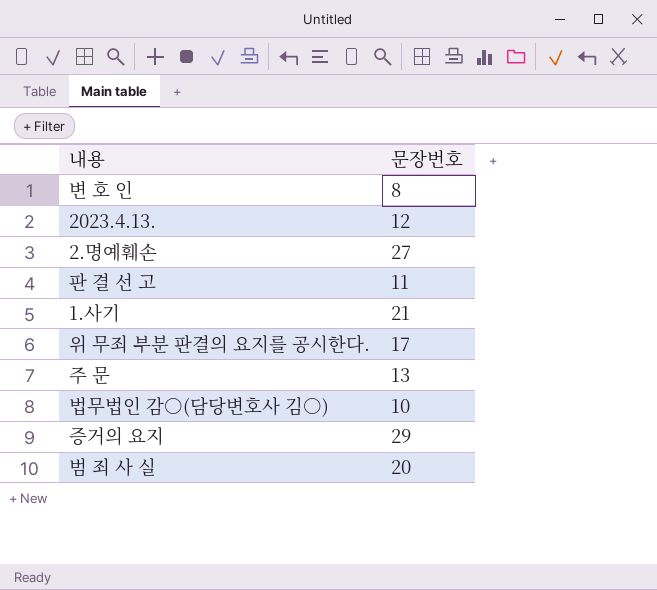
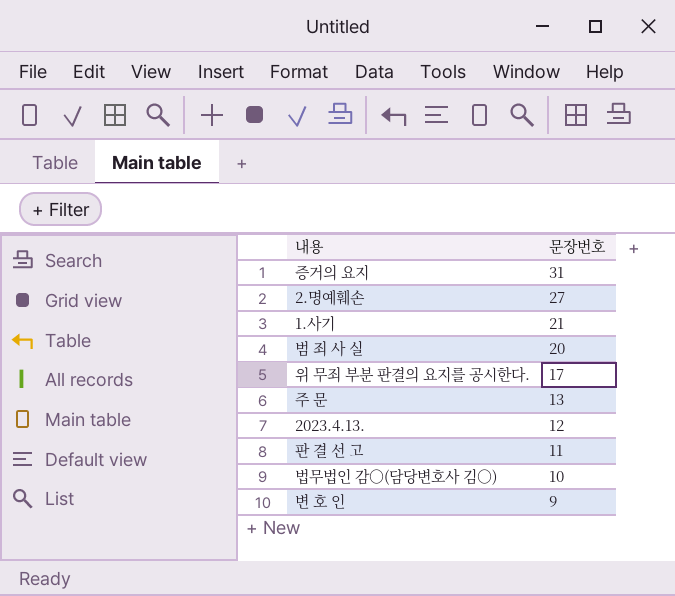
row order: none -> 문장번호 descending
증거의 요지 | 문장번호: 29 -> 31
변 호 인 | 문장번호: 8 -> 9

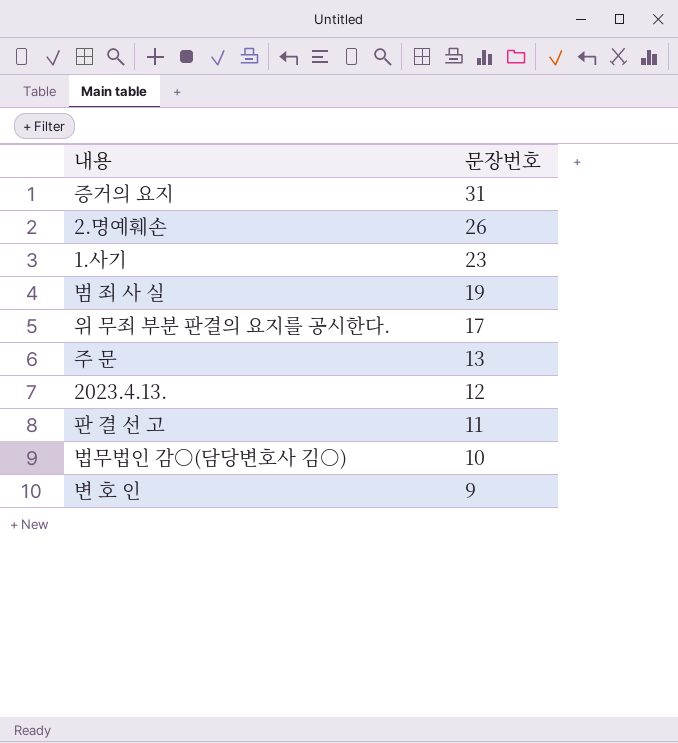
2.명예훼손 | 문장번호: 27 -> 26
1.사기 | 문장번호: 21 -> 23
범 죄 사 실 | 문장번호: 20 -> 19

